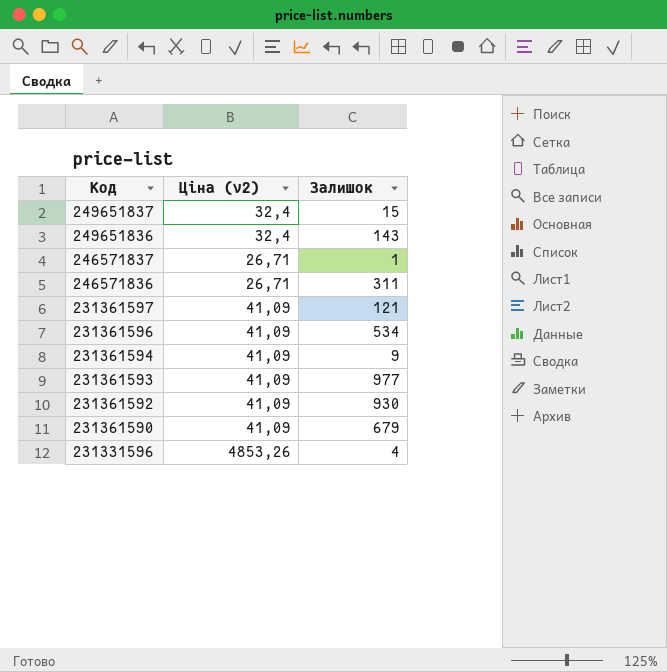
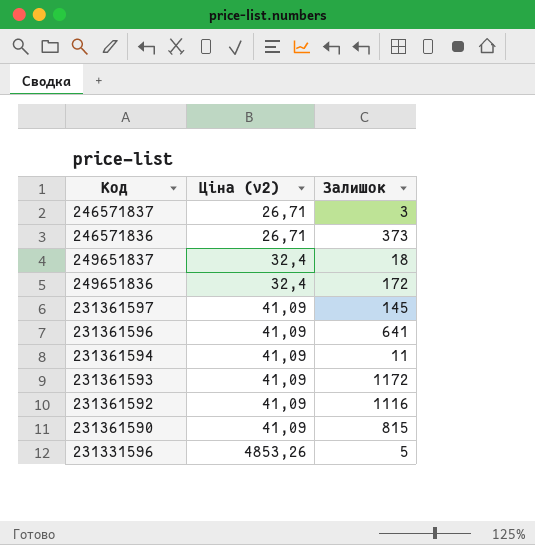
row order: Код descending -> Ціна (v2) ascending
246571837 | Залишок: 1 -> 3
246571836 | Залишок: 311 -> 373
249651837 | Залишок: 15 -> 18
249651836 | Залишок: 143 -> 172
231361597 | Залишок: 121 -> 145
231361596 | Залишок: 534 -> 641
231361594 | Залишок: 9 -> 11
231361593 | Залишок: 977 -> 1172
231361592 | Залишок: 930 -> 1116
231361590 | Залишок: 679 -> 815
231331596 | Залишок: 4 -> 5

